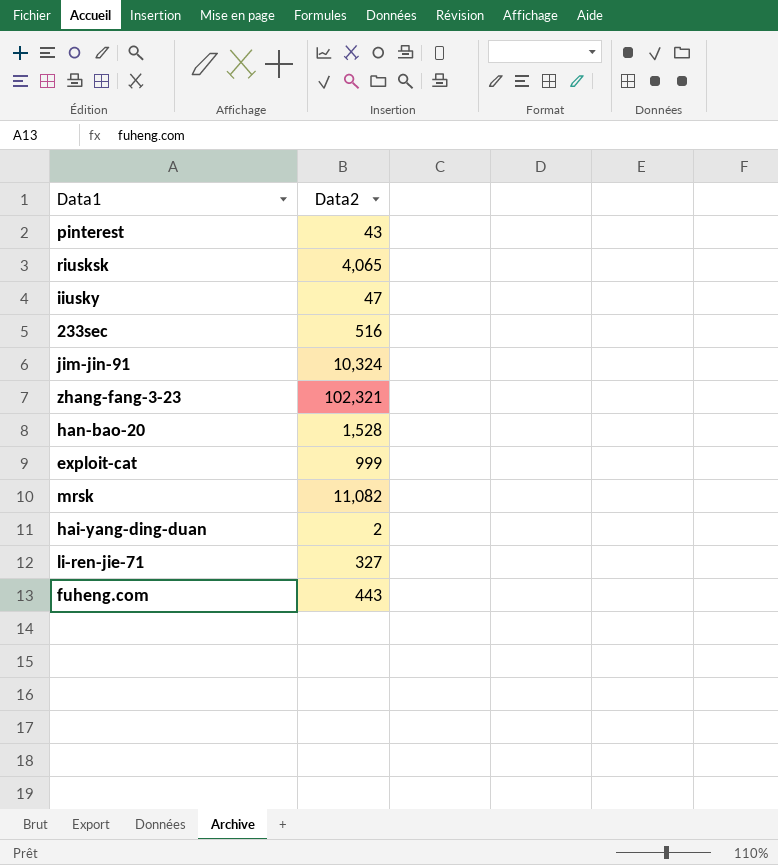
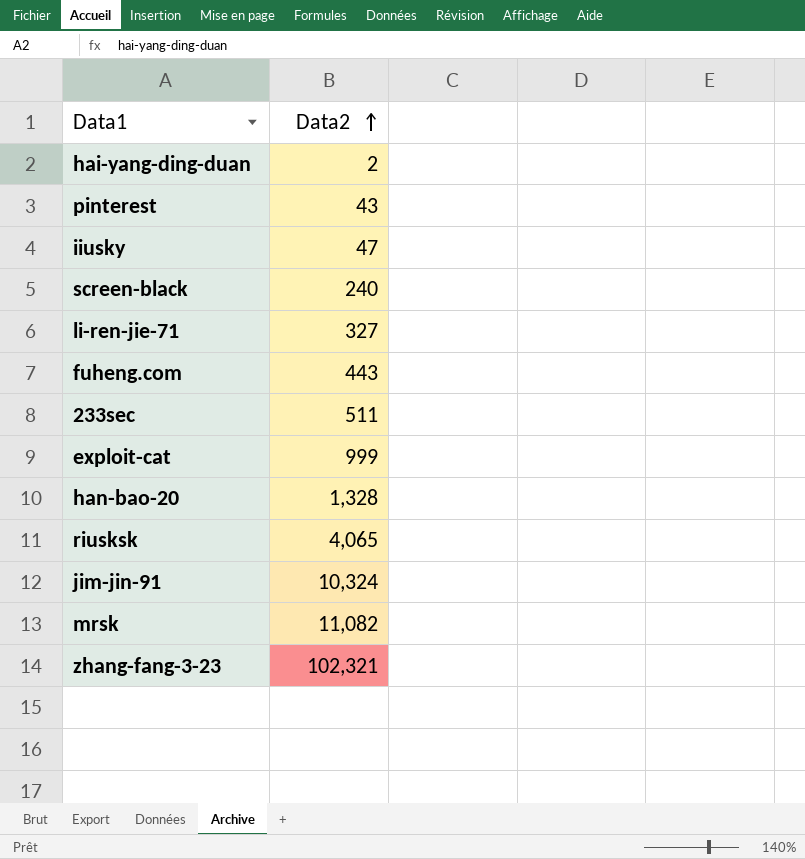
row order: none -> Data2 ascending
row screen-black: none -> 240
233sec | Data2: 516 -> 511
han-bao-20 | Data2: 1,528 -> 1,328

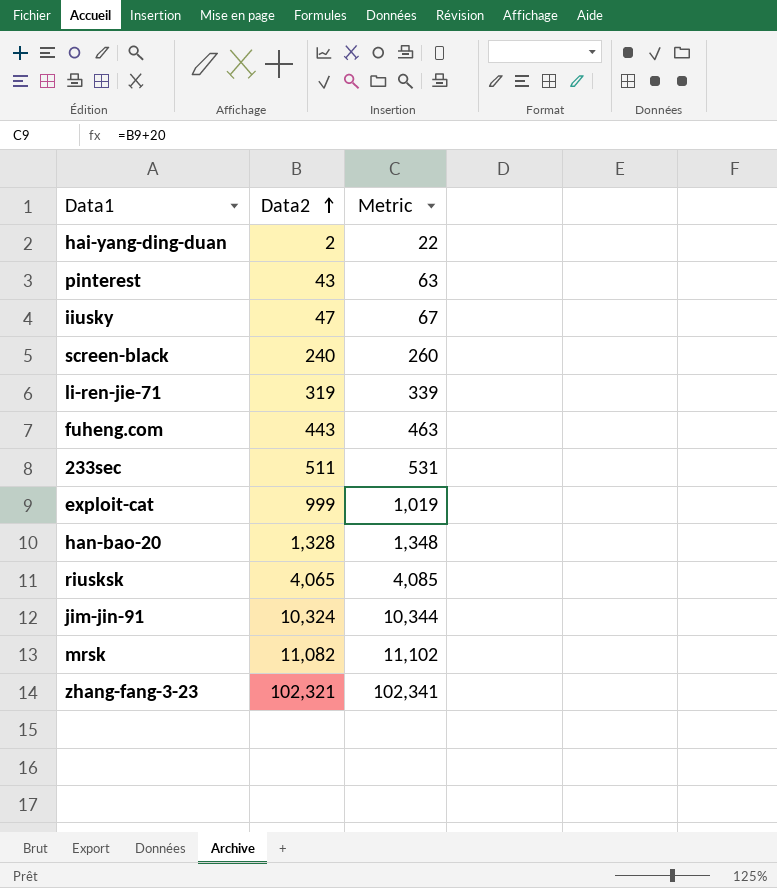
column Metric | formula: none -> [Data2] + 20
li-ren-jie-71 | Data2: 327 -> 319

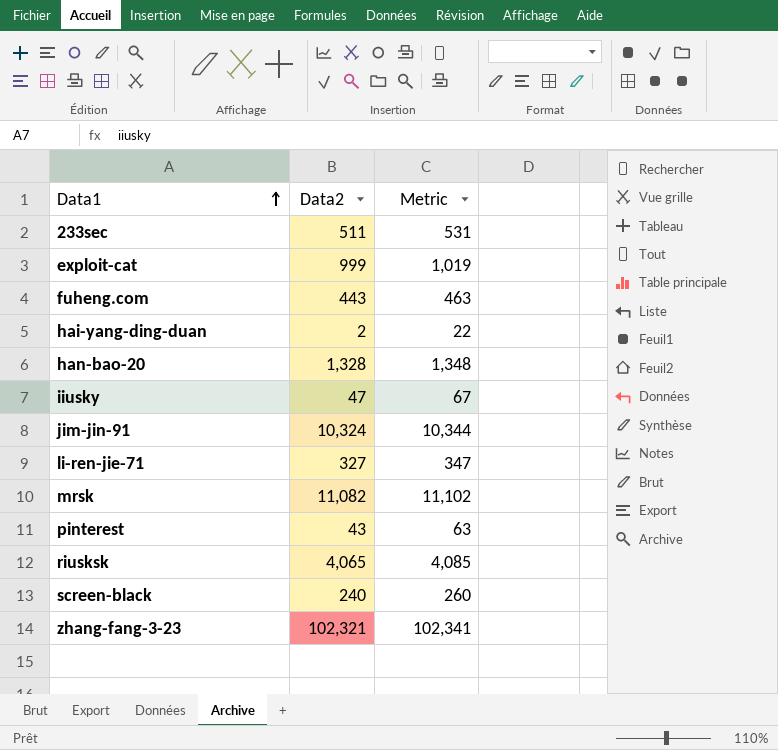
row order: Data2 ascending -> Data1 ascending
li-ren-jie-71 | Data2: 319 -> 327
li-ren-jie-71 | Metric: 339 -> 347

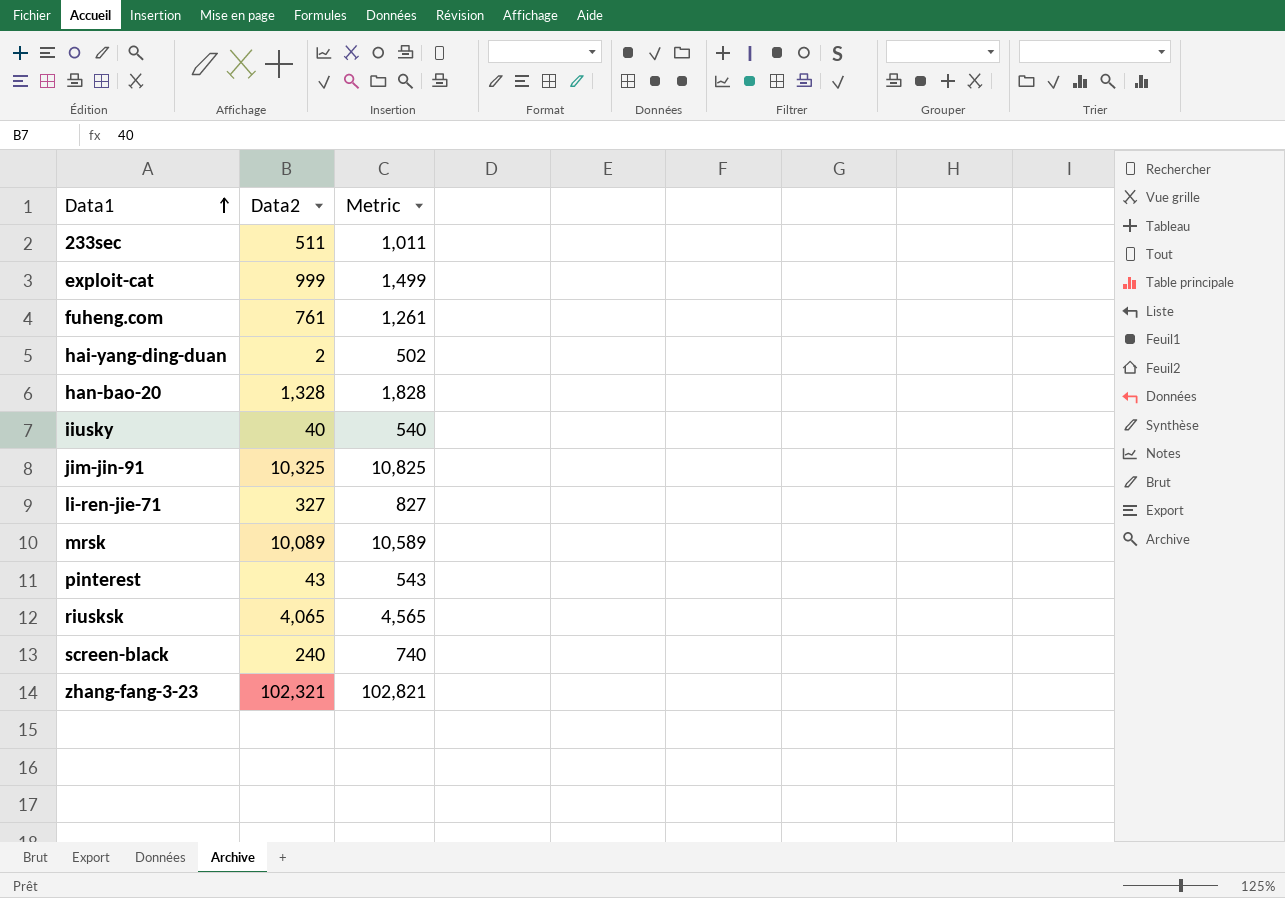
column Metric | formula: [Data2] + 20 -> [Data2] + 500
fuheng.com | Data2: 443 -> 761
iiusky | Data2: 47 -> 40
jim-jin-91 | Data2: 10,324 -> 10,325
mrsk | Data2: 11,082 -> 10,089

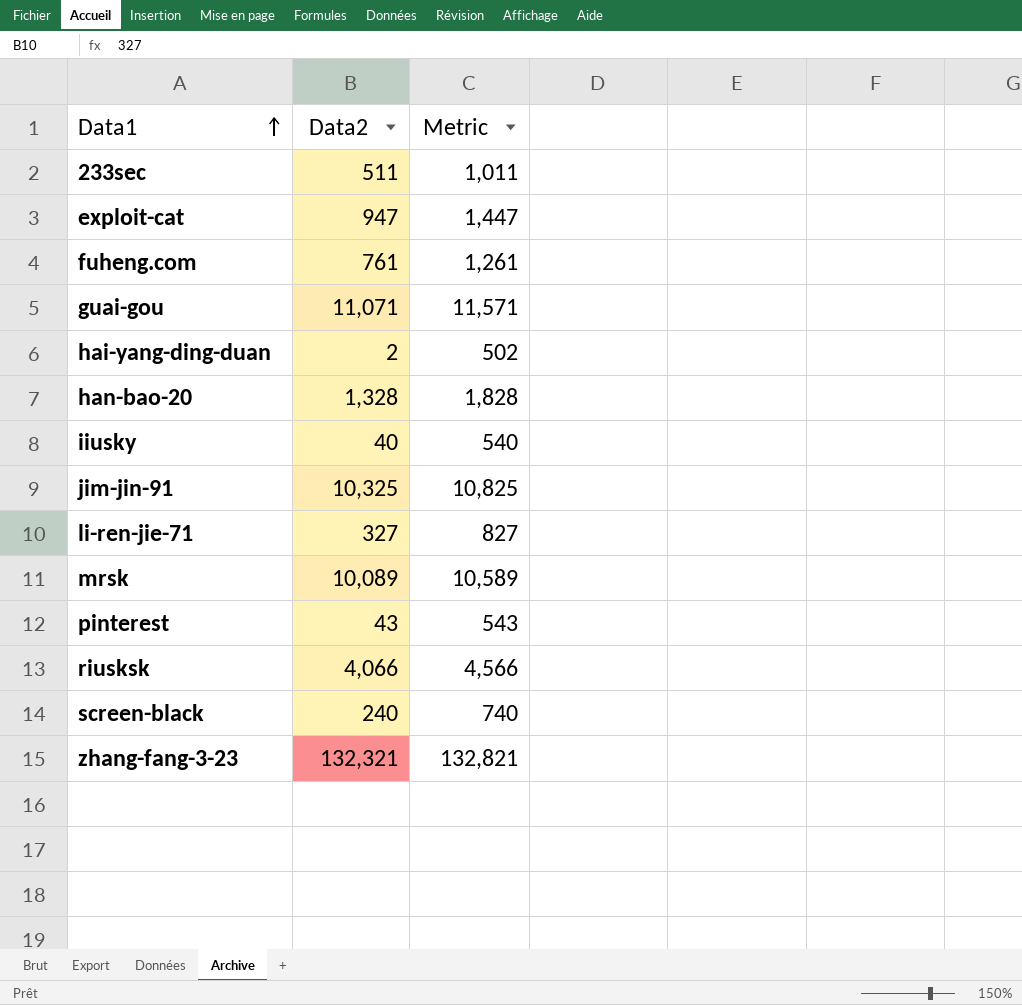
exploit-cat | Data2: 999 -> 947
exploit-cat | Metric: 1,499 -> 1,447
row guai-gou: none -> 11,071 | 11,571
riusksk | Data2: 4,065 -> 4,066
riusksk | Metric: 4,565 -> 4,566
zhang-fang-3-23 | Data2: 102,321 -> 132,321
zhang-fang-3-23 | Metric: 102,821 -> 132,821

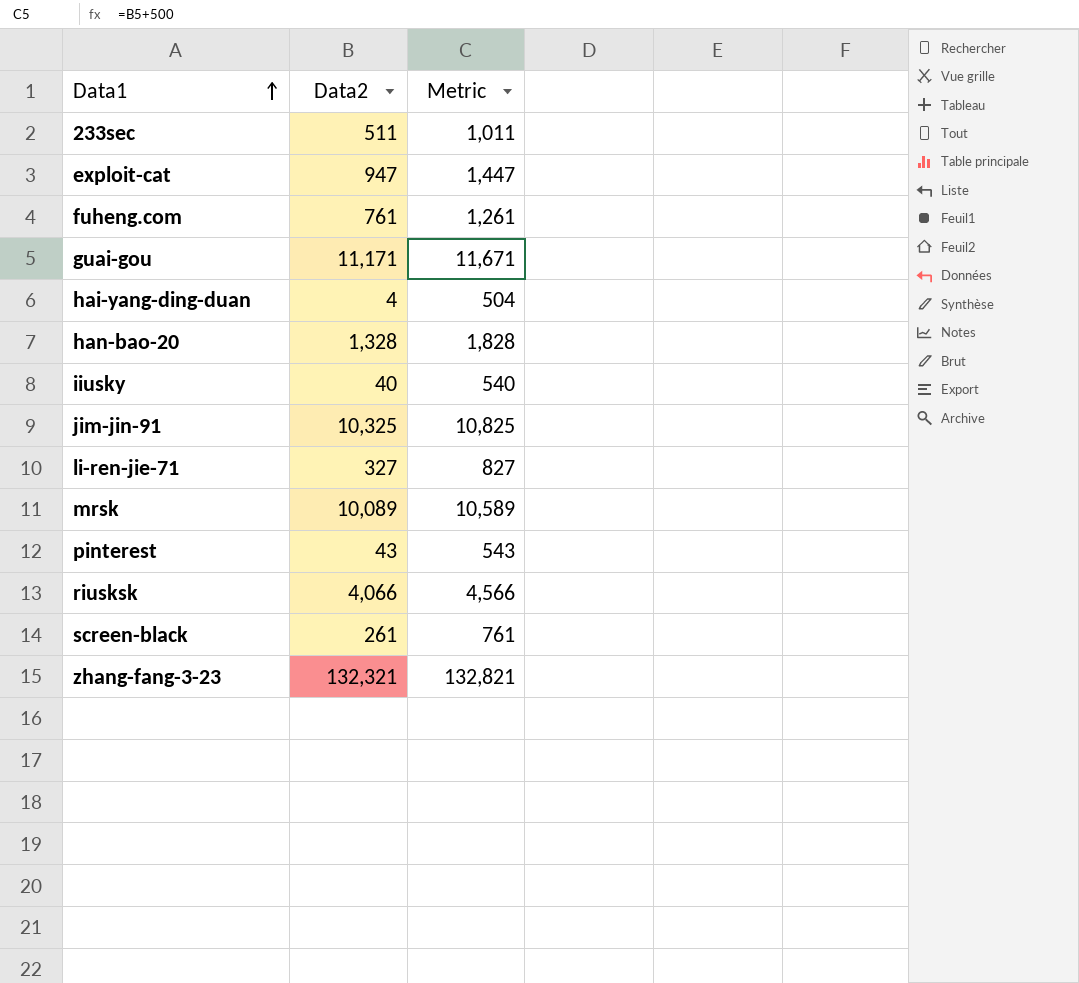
guai-gou | Data2: 11,071 -> 11,171
guai-gou | Metric: 11,571 -> 11,671
hai-yang-ding-duan | Data2: 2 -> 4
hai-yang-ding-duan | Metric: 502 -> 504
screen-black | Data2: 240 -> 261
screen-black | Metric: 740 -> 761

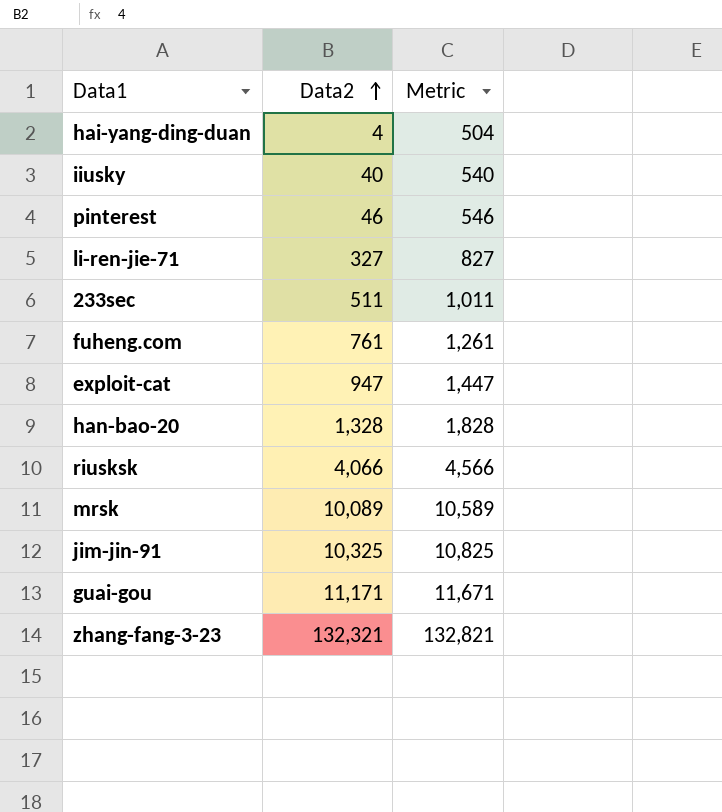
row order: Data1 ascending -> Data2 ascending
row screen-black: 261 | 761 -> none
pinterest | Data2: 43 -> 46
pinterest | Metric: 543 -> 546

